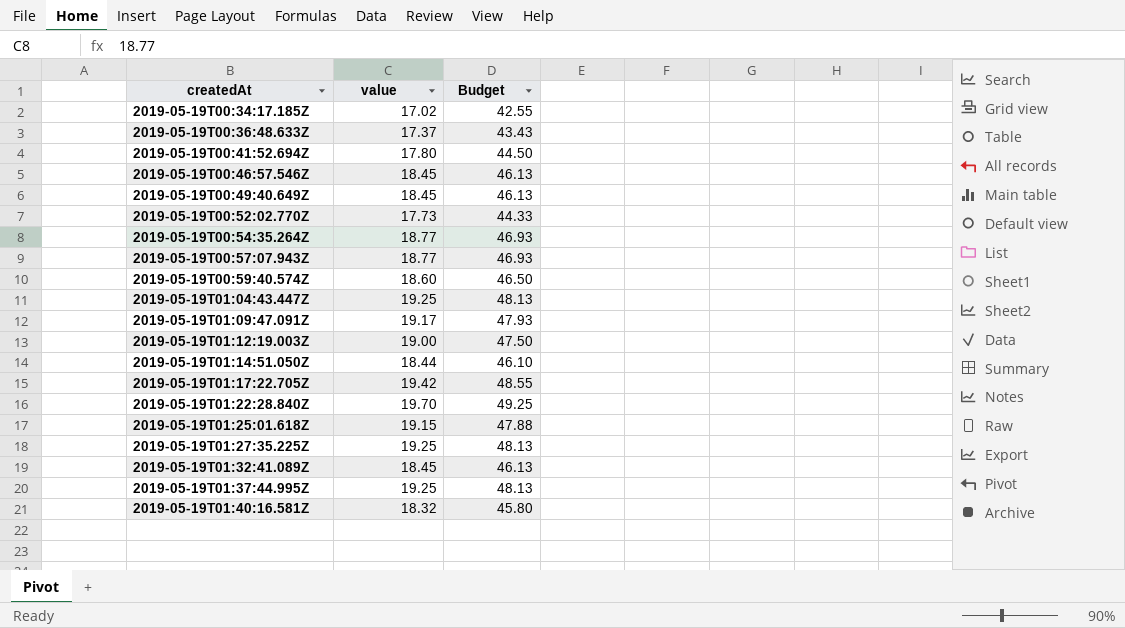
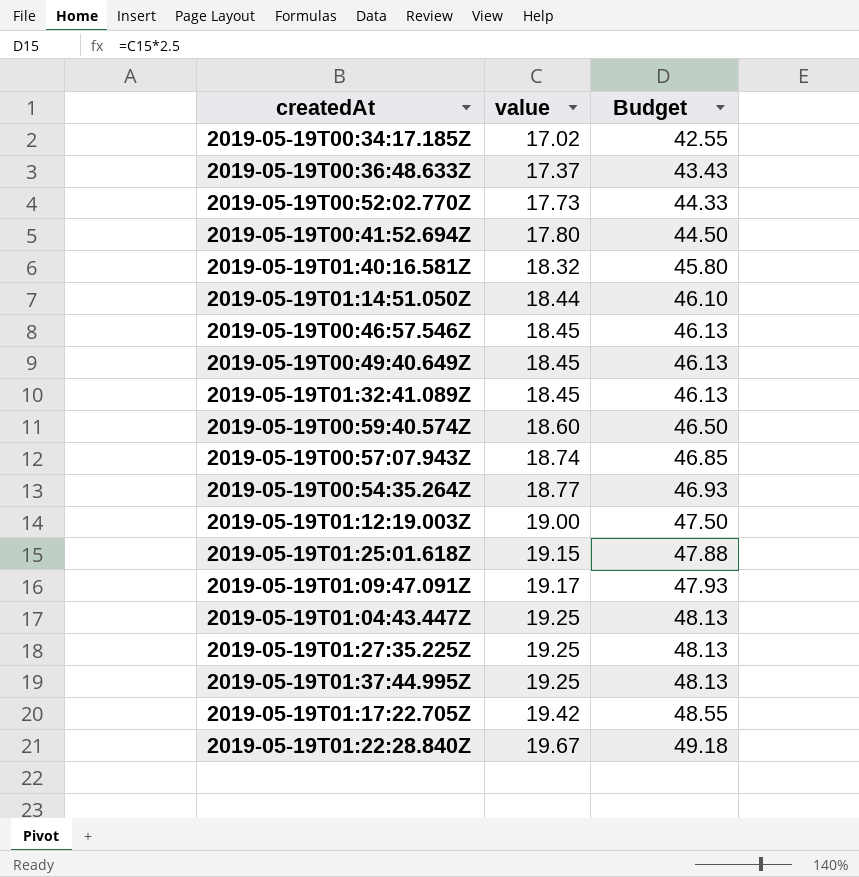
row order: createdAt ascending -> value ascending
2019-05-19T00:57:07.943Z | value: 18.77 -> 18.74
2019-05-19T00:57:07.943Z | Budget: 46.93 -> 46.85
2019-05-19T01:22:28.840Z | value: 19.70 -> 19.67
2019-05-19T01:22:28.840Z | Budget: 49.25 -> 49.18

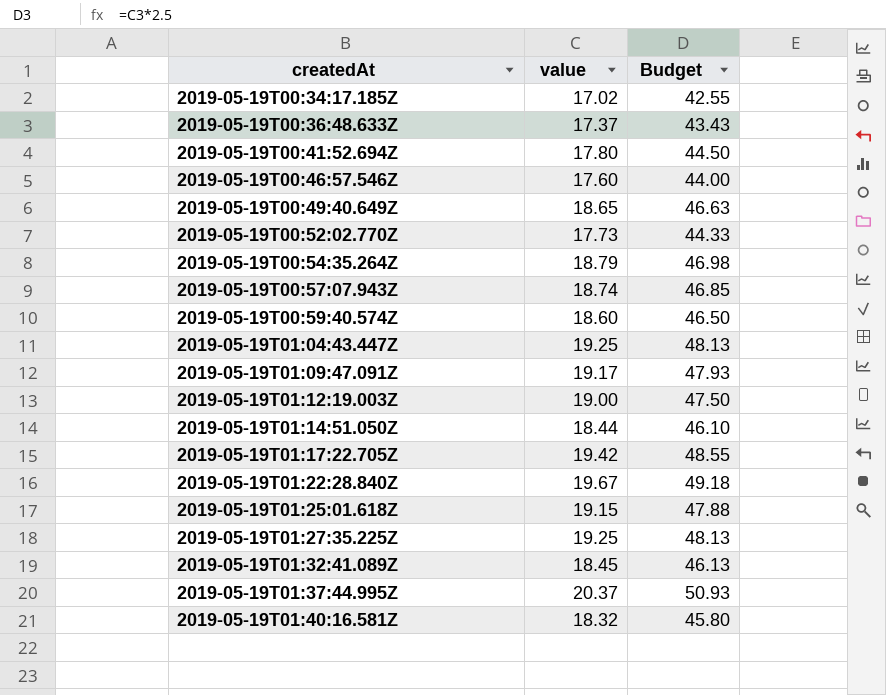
row order: value ascending -> createdAt ascending
2019-05-19T00:46:57.546Z | value: 18.45 -> 17.60
2019-05-19T00:46:57.546Z | Budget: 46.13 -> 44.00
2019-05-19T00:49:40.649Z | value: 18.45 -> 18.65
2019-05-19T00:49:40.649Z | Budget: 46.13 -> 46.63
2019-05-19T00:54:35.264Z | value: 18.77 -> 18.79
2019-05-19T00:54:35.264Z | Budget: 46.93 -> 46.98
2019-05-19T01:37:44.995Z | value: 19.25 -> 20.37
2019-05-19T01:37:44.995Z | Budget: 48.13 -> 50.93

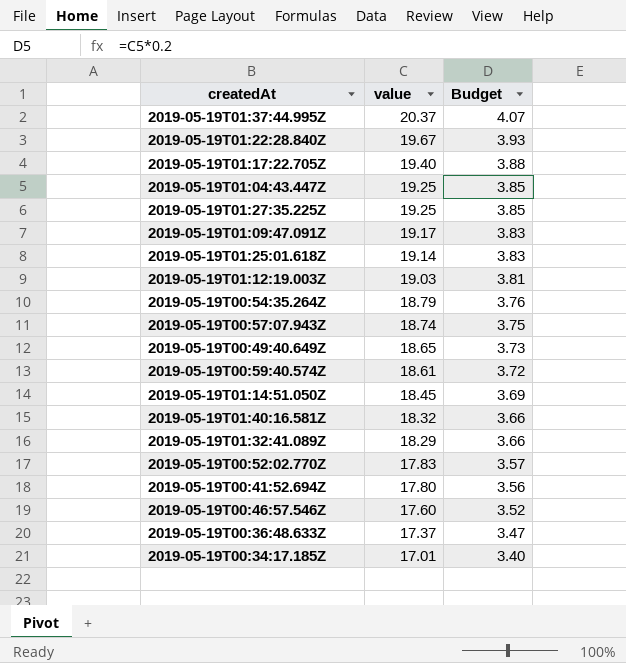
row order: createdAt ascending -> value descending
column Budget | formula: [value] * 2.5 -> [value] * 0.2
2019-05-19T01:17:22.705Z | value: 19.42 -> 19.40
2019-05-19T01:25:01.618Z | value: 19.15 -> 19.14
2019-05-19T01:12:19.003Z | value: 19.00 -> 19.03
2019-05-19T00:59:40.574Z | value: 18.60 -> 18.61
2019-05-19T01:14:51.050Z | value: 18.44 -> 18.45
2019-05-19T01:32:41.089Z | value: 18.45 -> 18.29
2019-05-19T00:52:02.770Z | value: 17.73 -> 17.83
2019-05-19T00:34:17.185Z | value: 17.02 -> 17.01

